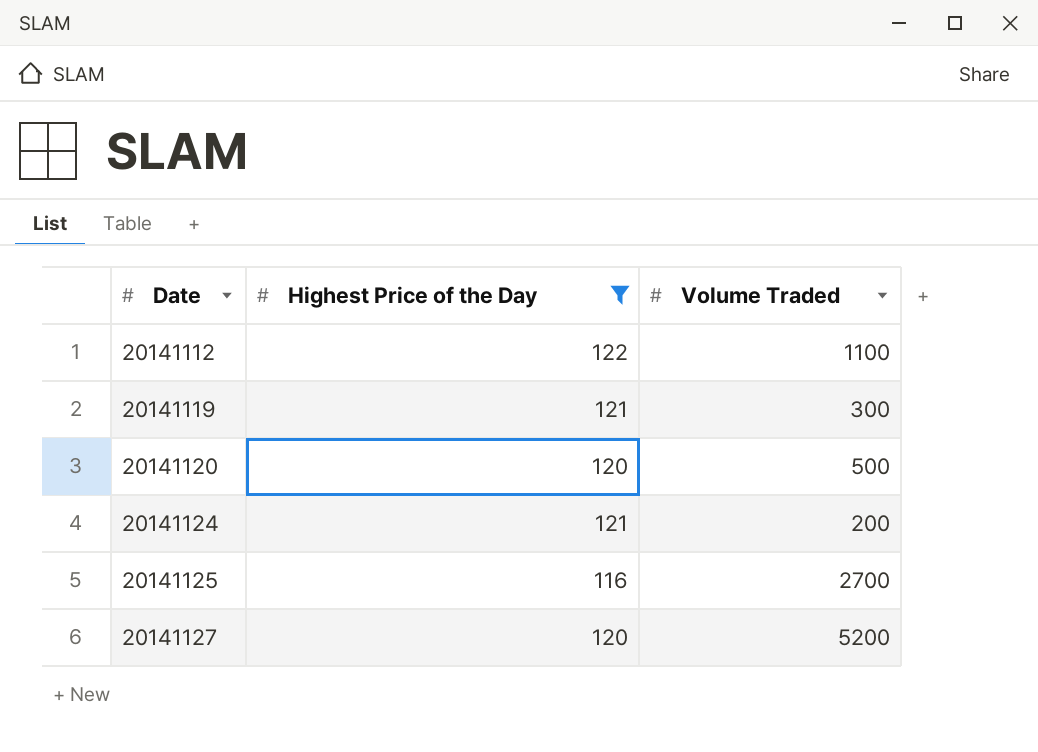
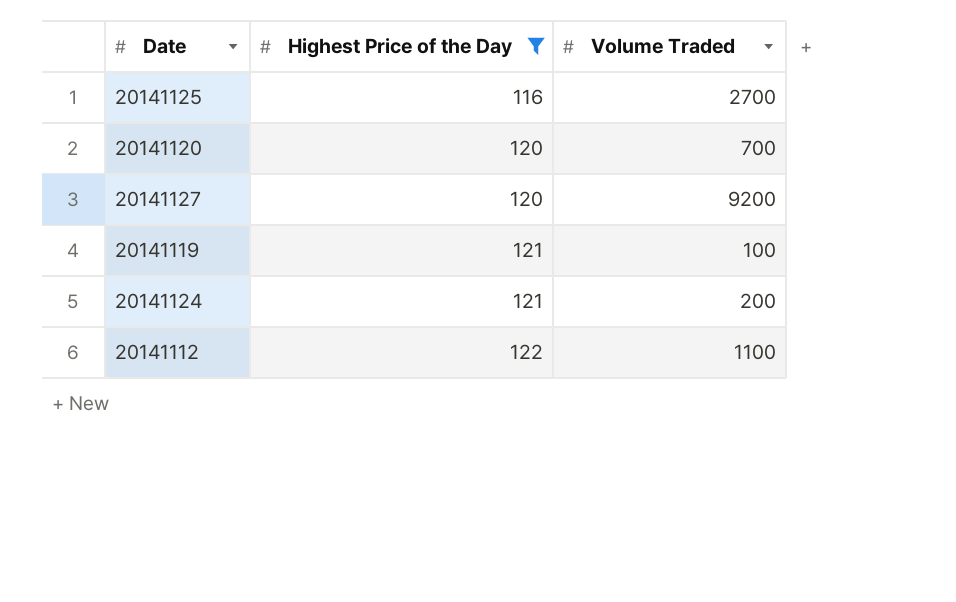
row order: Date ascending -> Highest Price of the Day ascending
20141120 | Volume Traded: 500 -> 700
20141127 | Volume Traded: 5200 -> 9200
20141119 | Volume Traded: 300 -> 100

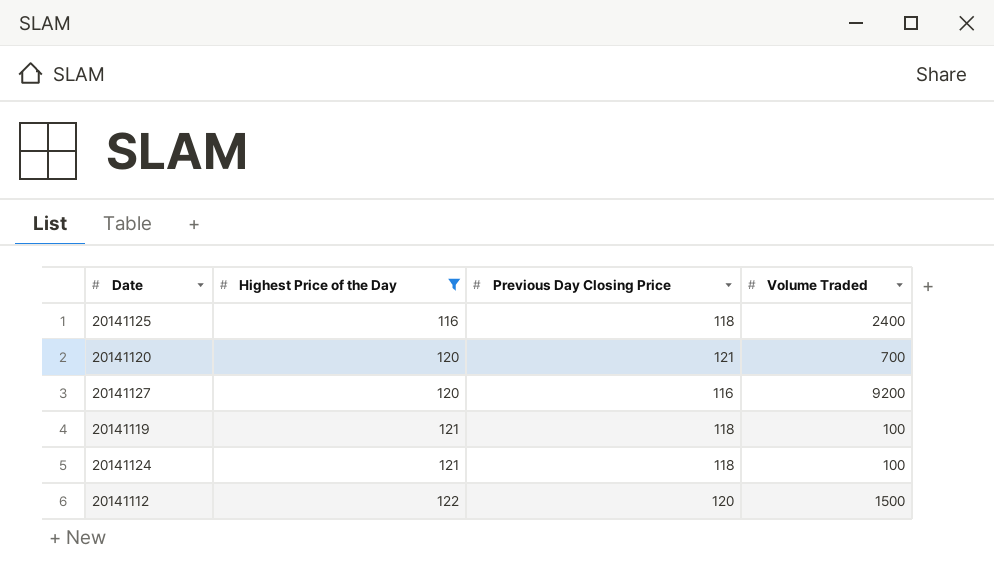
column Previous Day Closing Price | position: none -> 3
20141125 | Volume Traded: 2700 -> 2400
20141124 | Volume Traded: 200 -> 100
20141112 | Volume Traded: 1100 -> 1500

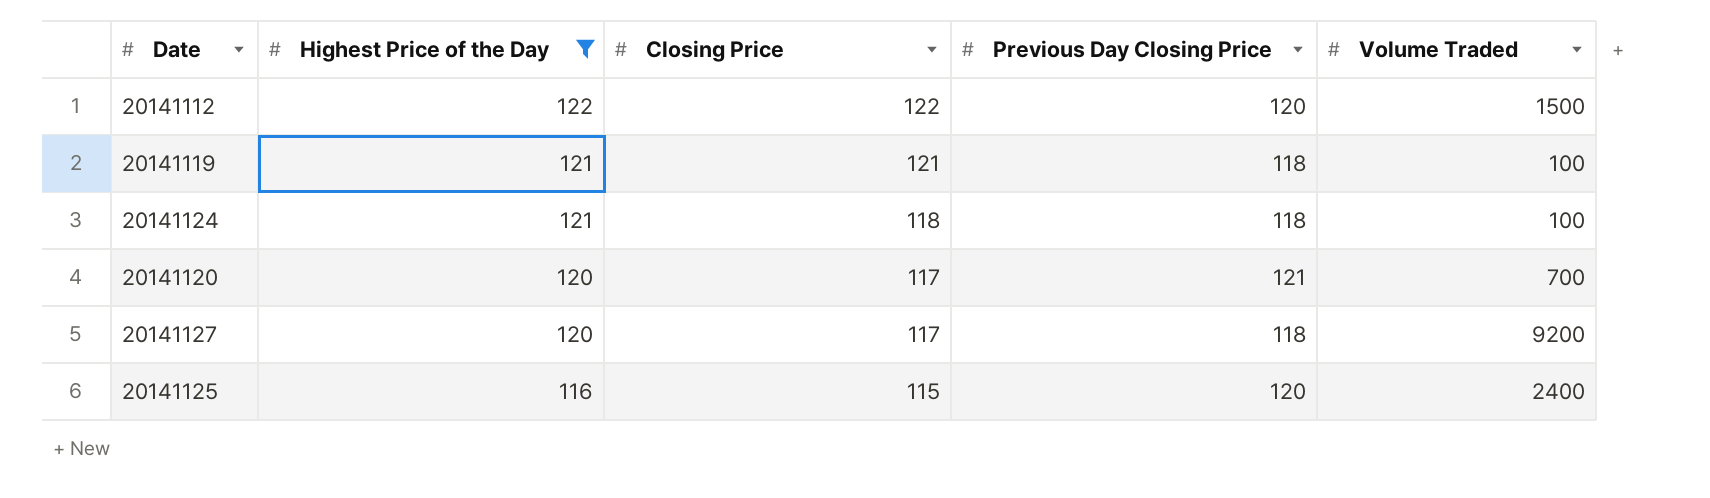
row order: Highest Price of the Day ascending -> Highest Price of the Day descending
column Closing Price | position: none -> 3
20141127 | Previous Day Closing Price: 116 -> 118
20141125 | Previous Day Closing Price: 118 -> 120

